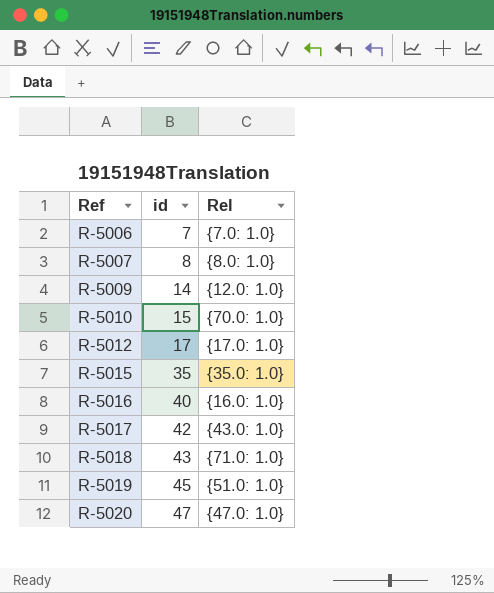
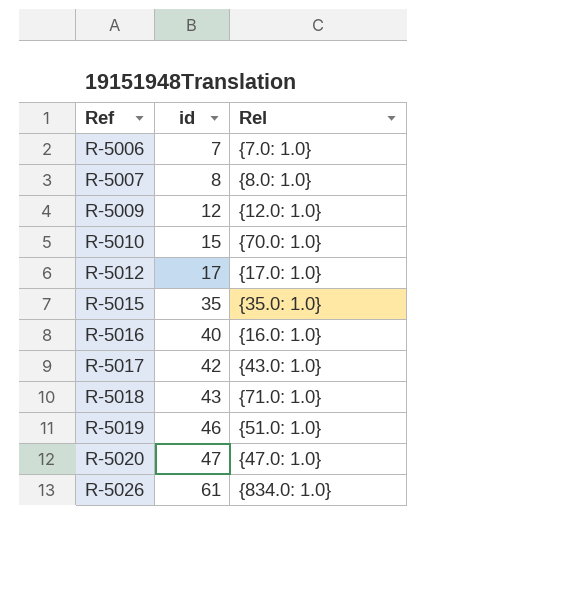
R-5009 | id: 14 -> 12
R-5019 | id: 45 -> 46
row R-5026: none -> 61 | {834.0: 1.0}

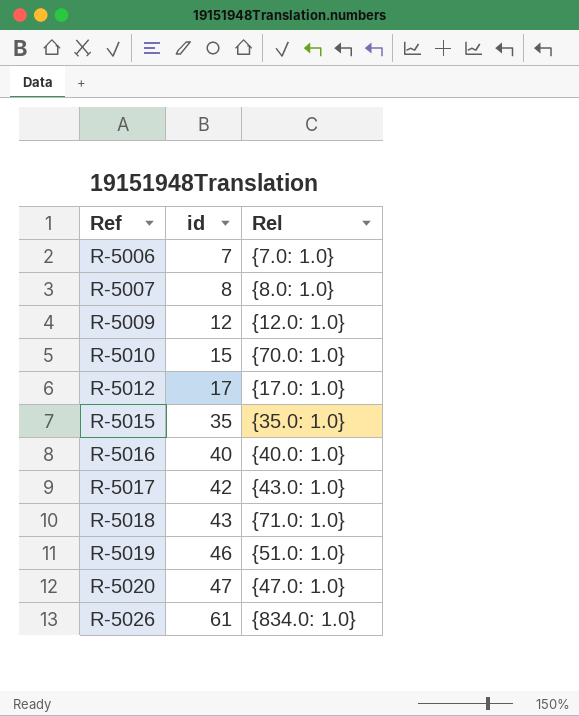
R-5016 | Rel: {16.0: 1.0} -> {40.0: 1.0}

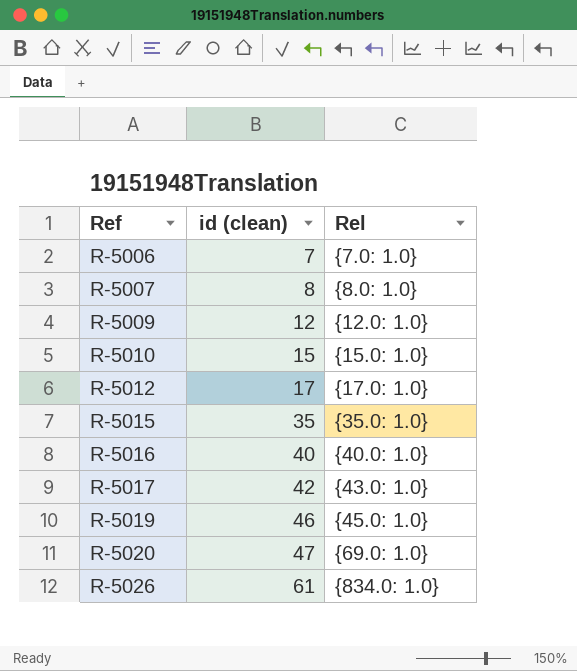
column name: id -> id (clean)
row R-5018: 43 | {71.0: 1.0} -> none
R-5010 | Rel: {70.0: 1.0} -> {15.0: 1.0}
R-5019 | Rel: {51.0: 1.0} -> {45.0: 1.0}
R-5020 | Rel: {47.0: 1.0} -> {69.0: 1.0}

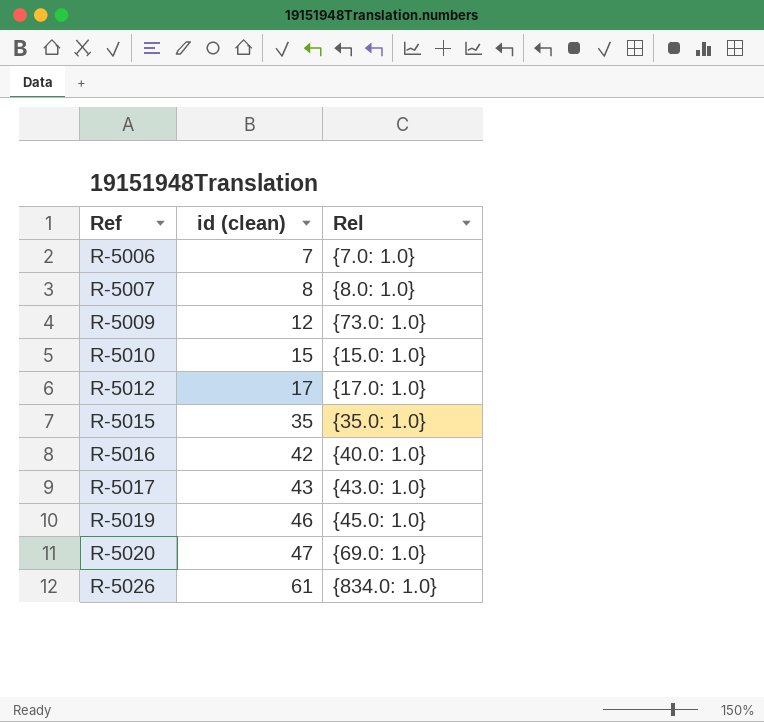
R-5009 | Rel: {12.0: 1.0} -> {73.0: 1.0}
R-5016 | id (clean): 40 -> 42
R-5017 | id (clean): 42 -> 43

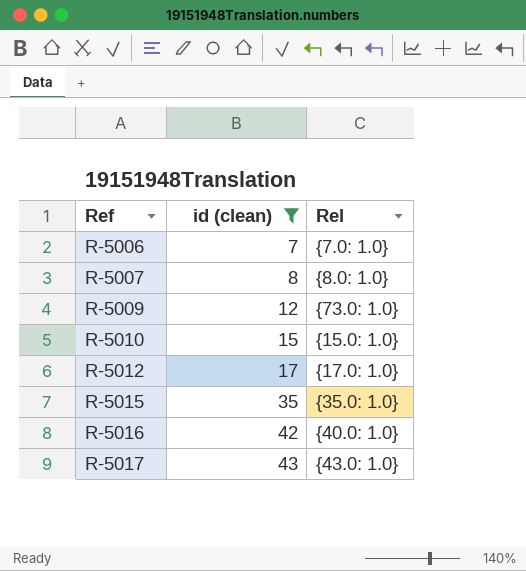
filter: none -> id (clean) <= 43

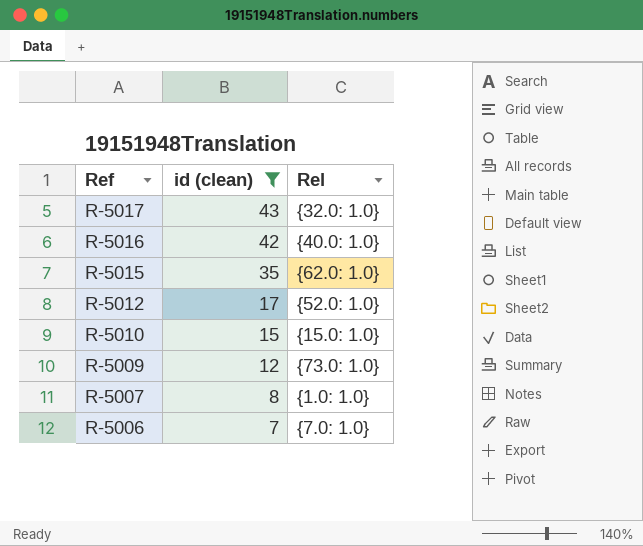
row order: Ref ascending -> Ref descending
R-5017 | Rel: {43.0: 1.0} -> {32.0: 1.0}
R-5015 | Rel: {35.0: 1.0} -> {62.0: 1.0}
R-5012 | Rel: {17.0: 1.0} -> {52.0: 1.0}
R-5007 | Rel: {8.0: 1.0} -> {1.0: 1.0}

